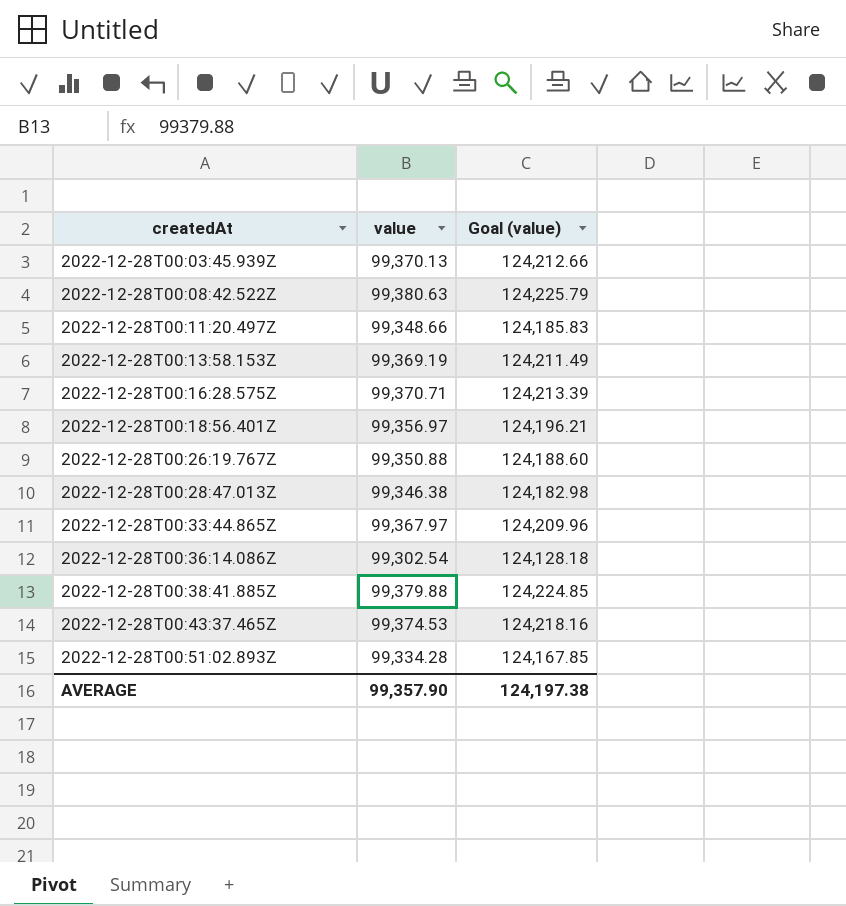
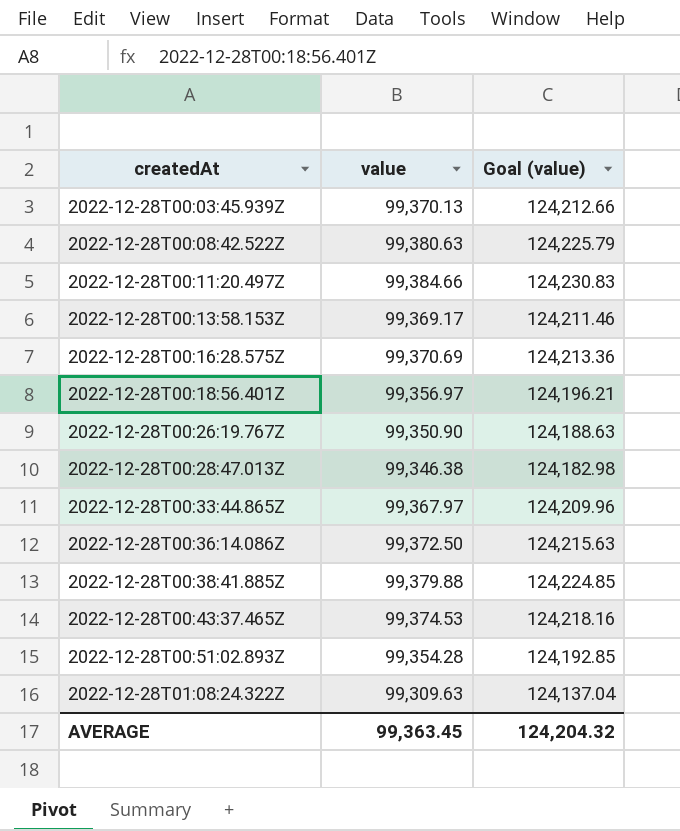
2022-12-28T00:11:20.497Z | value: 99,348.66 -> 99,384.66
2022-12-28T00:11:20.497Z | Goal (value): 124,185.83 -> 124,230.83
2022-12-28T00:13:58.153Z | value: 99,369.19 -> 99,369.17
2022-12-28T00:13:58.153Z | Goal (value): 124,211.49 -> 124,211.46
2022-12-28T00:16:28.575Z | value: 99,370.71 -> 99,370.69
2022-12-28T00:16:28.575Z | Goal (value): 124,213.39 -> 124,213.36
2022-12-28T00:26:19.767Z | value: 99,350.88 -> 99,350.90
2022-12-28T00:26:19.767Z | Goal (value): 124,188.60 -> 124,188.63
2022-12-28T00:36:14.086Z | value: 99,302.54 -> 99,372.50
2022-12-28T00:36:14.086Z | Goal (value): 124,128.18 -> 124,215.63
2022-12-28T00:51:02.893Z | value: 99,334.28 -> 99,354.28
2022-12-28T00:51:02.893Z | Goal (value): 124,167.85 -> 124,192.85
row 2022-12-28T01:08:24.322Z: none -> 99,309.63 | 124,137.04
AVERAGE | value: 99,357.90 -> 99,363.45
AVERAGE | Goal (value): 124,197.38 -> 124,204.32

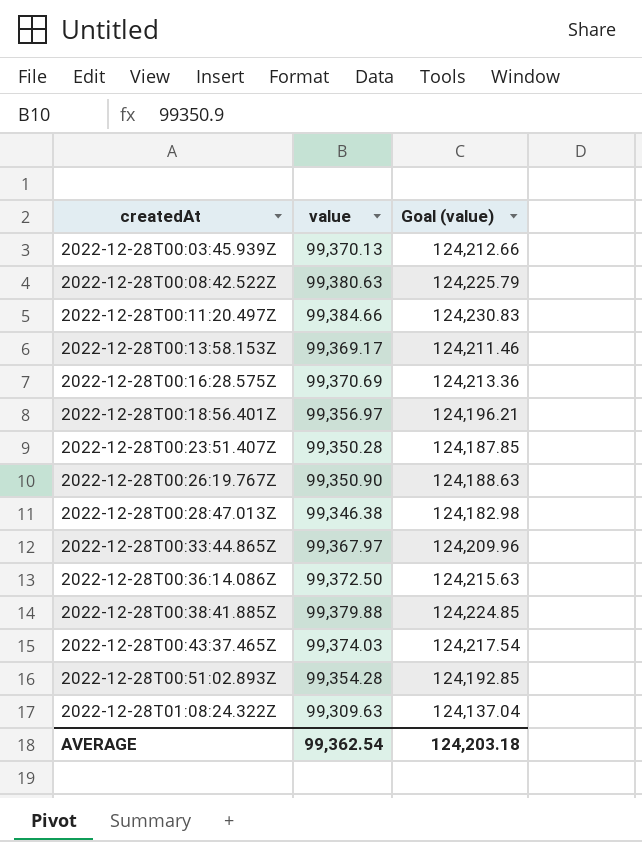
row 2022-12-28T00:23:51.407Z: none -> 99,350.28 | 124,187.85
2022-12-28T00:43:37.465Z | value: 99,374.53 -> 99,374.03
2022-12-28T00:43:37.465Z | Goal (value): 124,218.16 -> 124,217.54
AVERAGE | value: 99,363.45 -> 99,362.54
AVERAGE | Goal (value): 124,204.32 -> 124,203.18

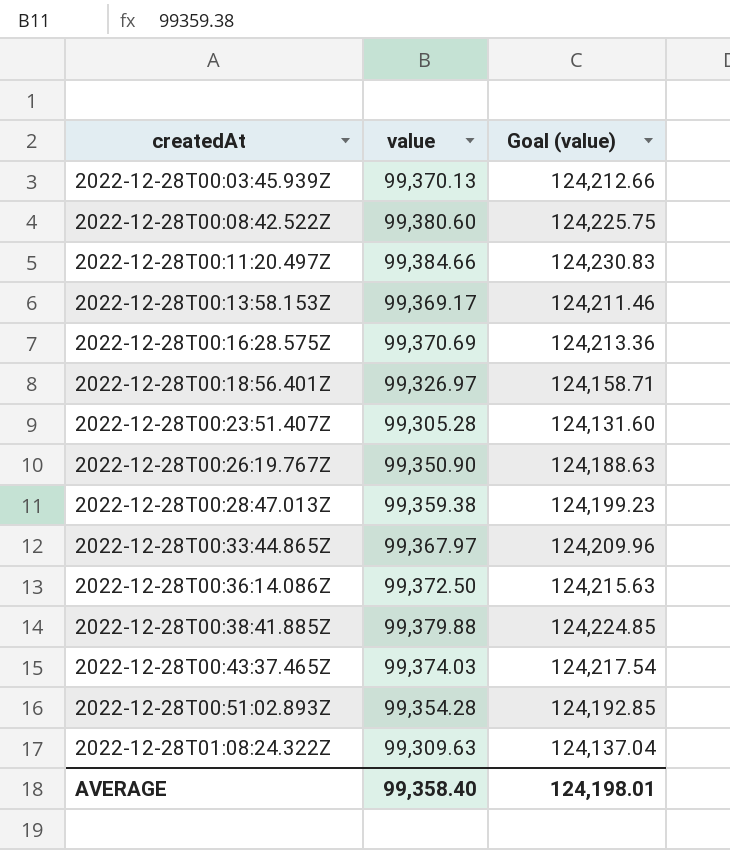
2022-12-28T00:08:42.522Z | value: 99,380.63 -> 99,380.60
2022-12-28T00:08:42.522Z | Goal (value): 124,225.79 -> 124,225.75
2022-12-28T00:18:56.401Z | value: 99,356.97 -> 99,326.97
2022-12-28T00:18:56.401Z | Goal (value): 124,196.21 -> 124,158.71
2022-12-28T00:23:51.407Z | value: 99,350.28 -> 99,305.28
2022-12-28T00:23:51.407Z | Goal (value): 124,187.85 -> 124,131.60
2022-12-28T00:28:47.013Z | value: 99,346.38 -> 99,359.38
2022-12-28T00:28:47.013Z | Goal (value): 124,182.98 -> 124,199.23
AVERAGE | value: 99,362.54 -> 99,358.40
AVERAGE | Goal (value): 124,203.18 -> 124,198.01

